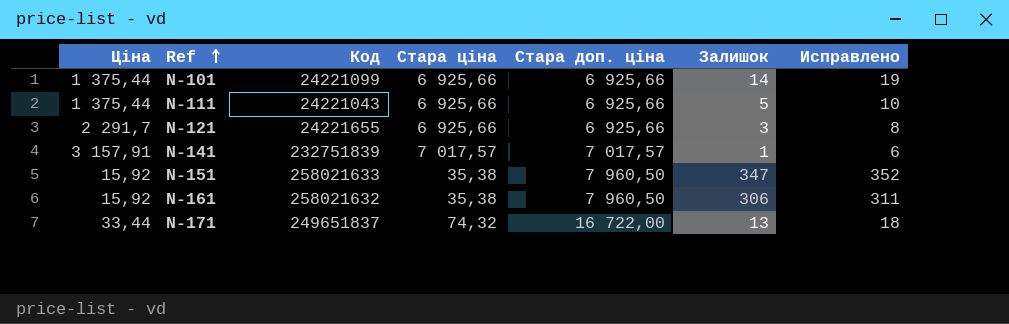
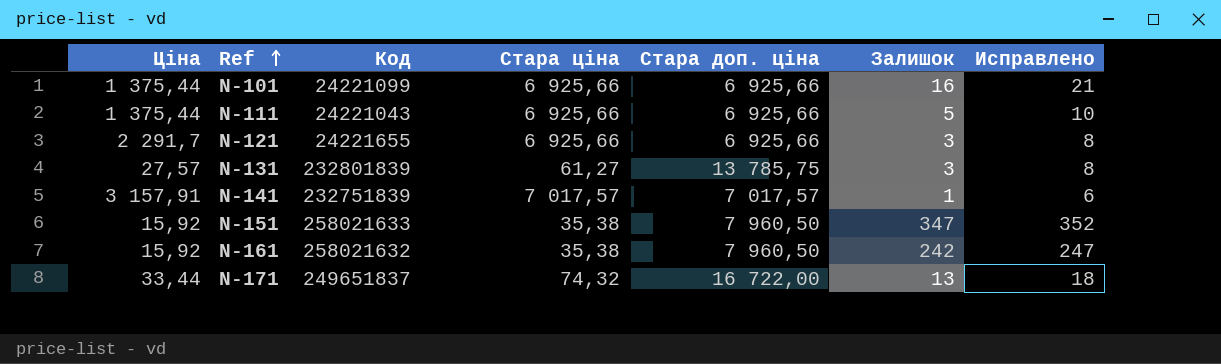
N-101 | Залишок: 14 -> 16
N-101 | Исправлено: 19 -> 21
row N-131: none -> 27,57 | 232801839 | 61,27 | 13 785,75 | 3 | 8
N-161 | Залишок: 306 -> 242
N-161 | Исправлено: 311 -> 247

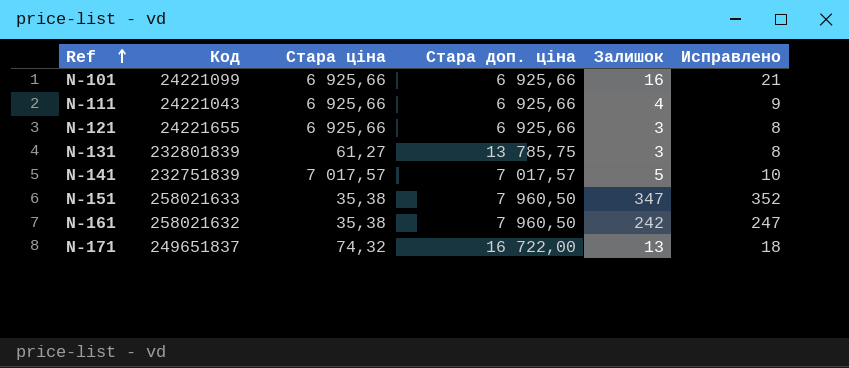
column Ціна | position: 1 -> none
N-111 | Залишок: 5 -> 4
N-111 | Исправлено: 10 -> 9
N-141 | Залишок: 1 -> 5
N-141 | Исправлено: 6 -> 10

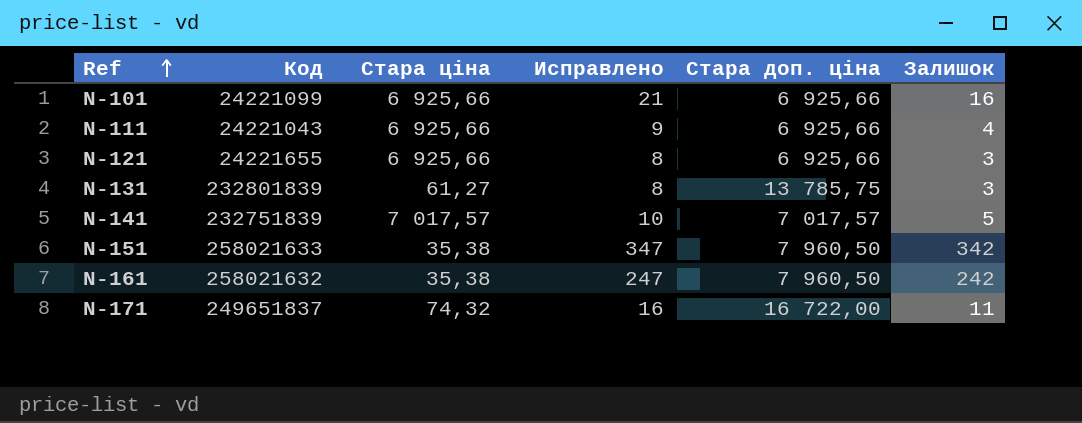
column Исправлено | position: 6 -> 4
N-151 | Исправлено: 352 -> 347
N-151 | Залишок: 347 -> 342
N-171 | Исправлено: 18 -> 16
N-171 | Залишок: 13 -> 11

